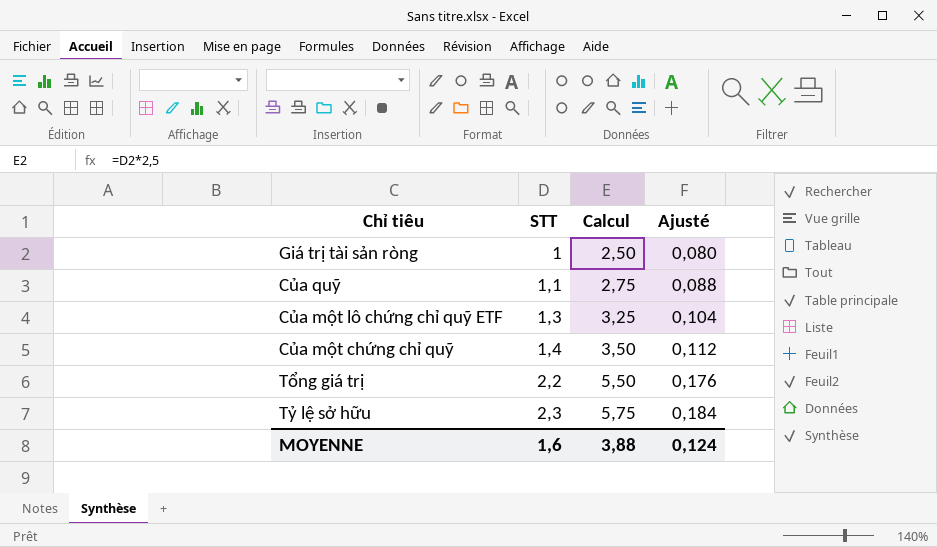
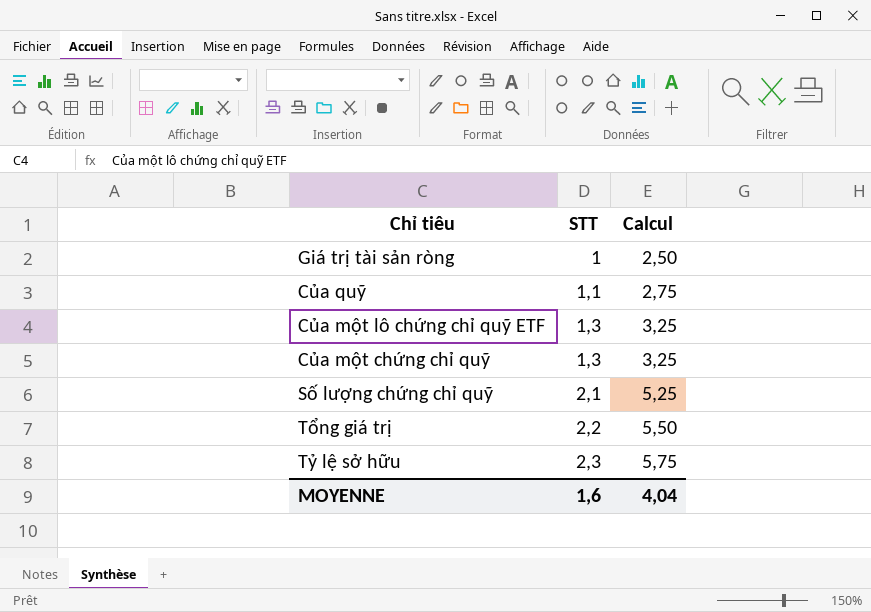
column Ajusté | formula: [STT] * 0,08 -> none
Của một chứng chỉ quỹ | STT: 1,4 -> 1,3
Của một chứng chỉ quỹ | Calcul: 3,50 -> 3,25
row Số lượng chứng chỉ quỹ: none -> 2,1 | 5,25
MOYENNE | Calcul: 3,88 -> 4,04

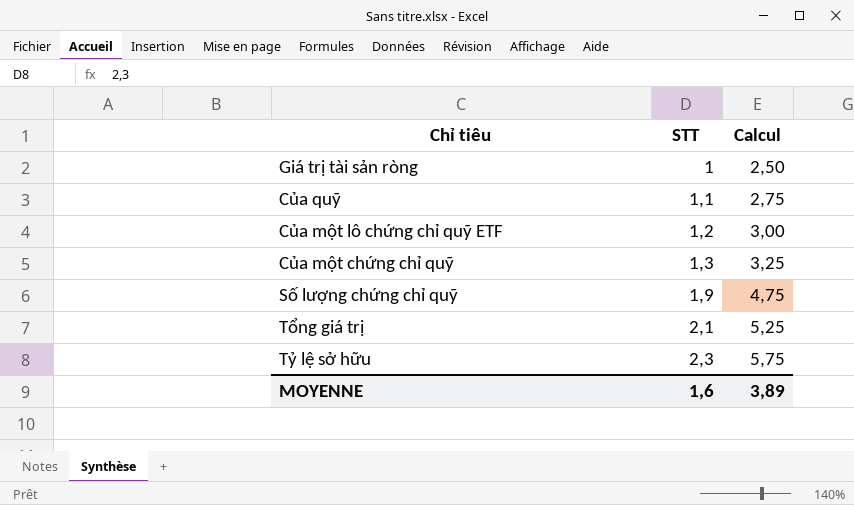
Của một lô chứng chỉ quỹ ETF | STT: 1,3 -> 1,2
Của một lô chứng chỉ quỹ ETF | Calcul: 3,25 -> 3,00
Số lượng chứng chỉ quỹ | STT: 2,1 -> 1,9
Số lượng chứng chỉ quỹ | Calcul: 5,25 -> 4,75
Tổng giá trị | STT: 2,2 -> 2,1
Tổng giá trị | Calcul: 5,50 -> 5,25
MOYENNE | Calcul: 4,04 -> 3,89

